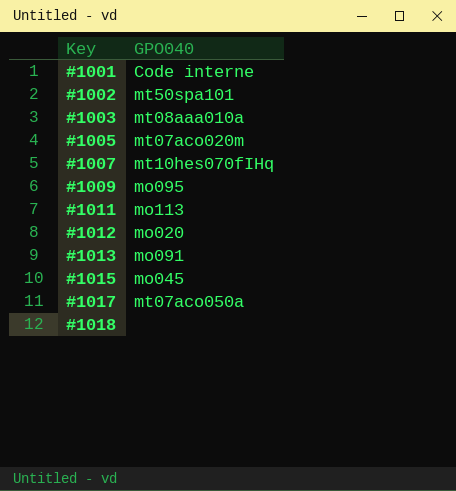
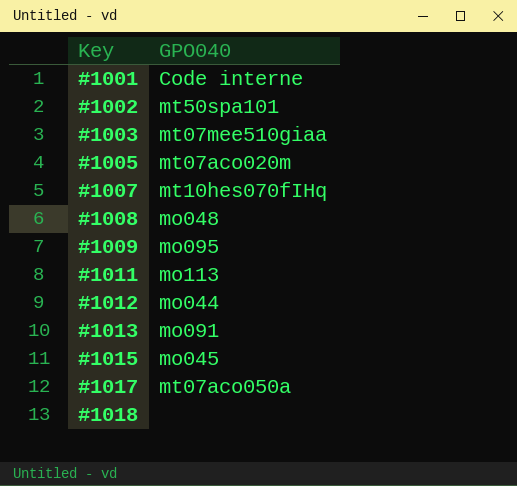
#1003 | GPO040: mt08aaa010a -> mt07mee510giaa
row #1008: none -> mo048
#1012 | GPO040: mo020 -> mo044

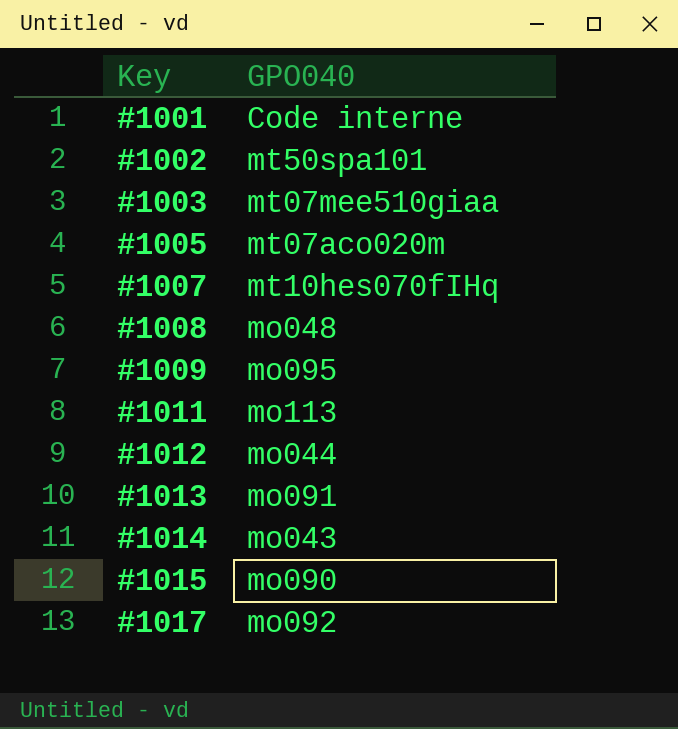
row #1018: none -> none
row #1014: none -> mo043
#1015 | GPO040: mo045 -> mo090
#1017 | GPO040: mt07aco050a -> mo092

